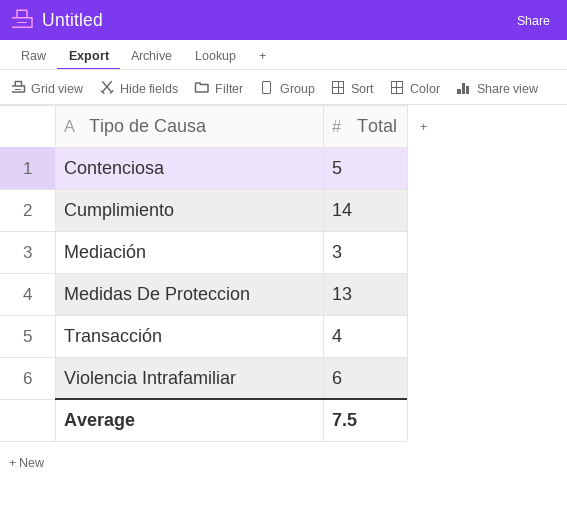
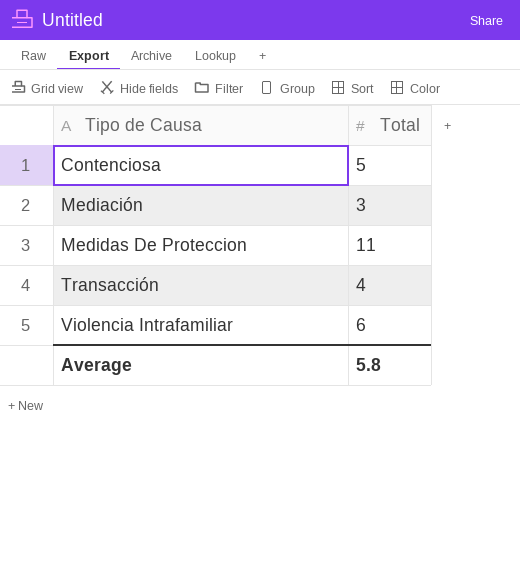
row Cumplimiento: 14 -> none
Medidas De Proteccion | Total: 13 -> 11
Average | Total: 7.5 -> 5.8

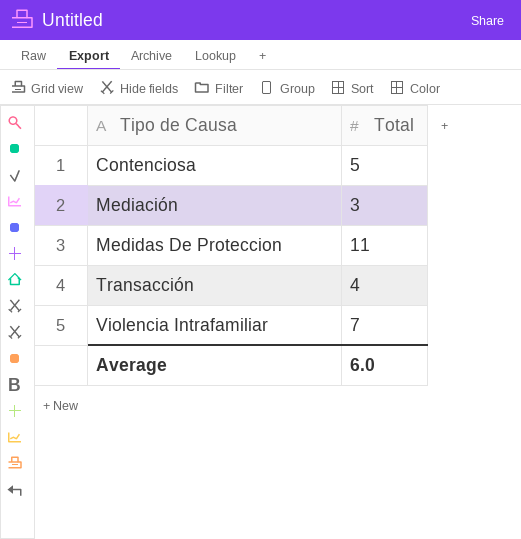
Violencia Intrafamiliar | Total: 6 -> 7
Average | Total: 5.8 -> 6.0

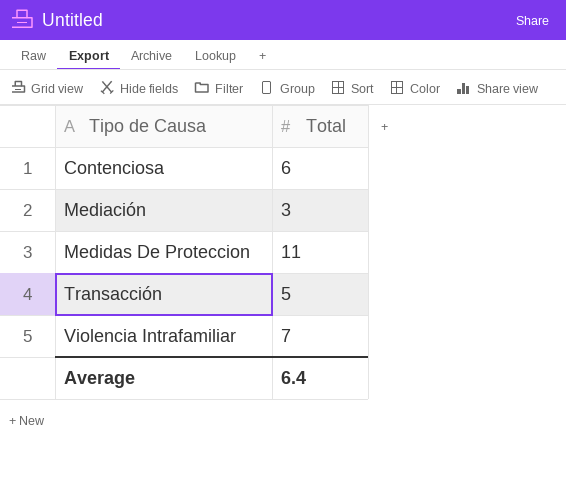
Contenciosa | Total: 5 -> 6
Transacción | Total: 4 -> 5
Average | Total: 6.0 -> 6.4

